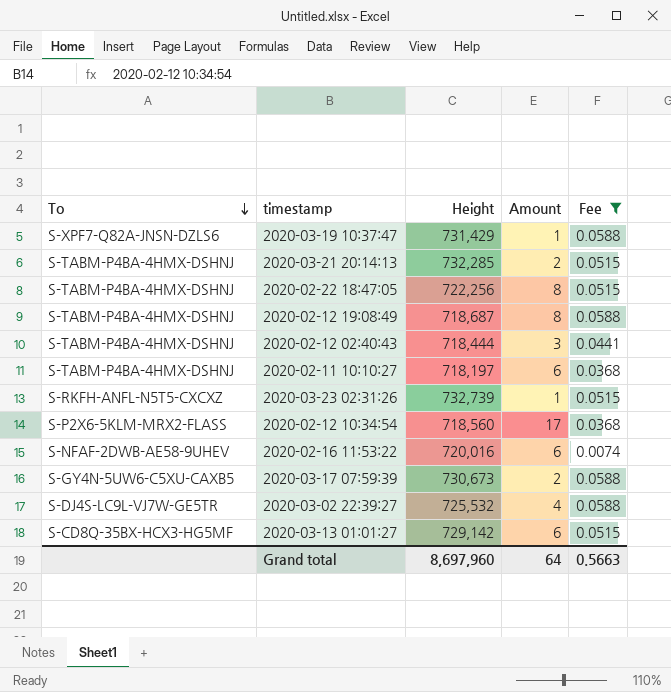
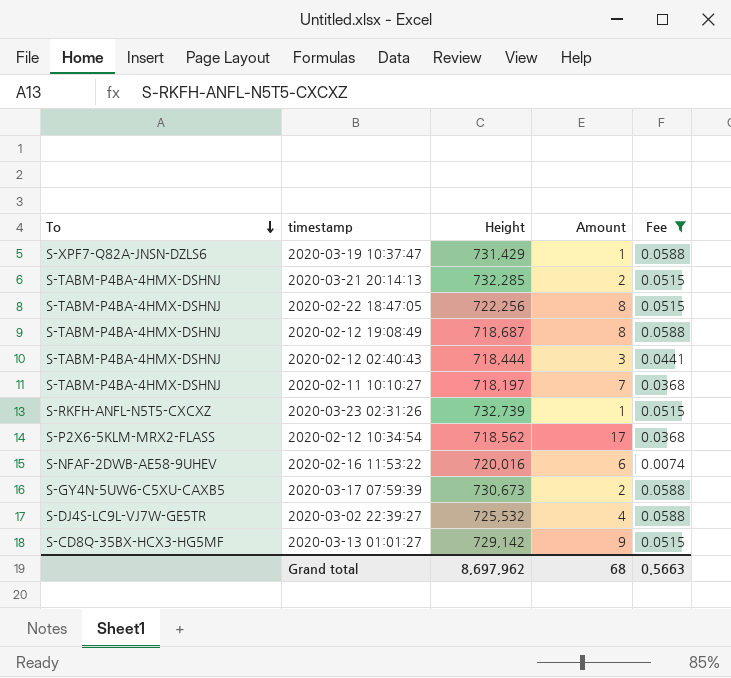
2020-02-11 10:10:27 | Amount: 6 -> 7
2020-02-12 10:34:54 | Height: 718,560 -> 718,562
2020-03-13 01:01:27 | Amount: 6 -> 9
Grand total | Height: 8,697,960 -> 8,697,962
Grand total | Amount: 64 -> 68

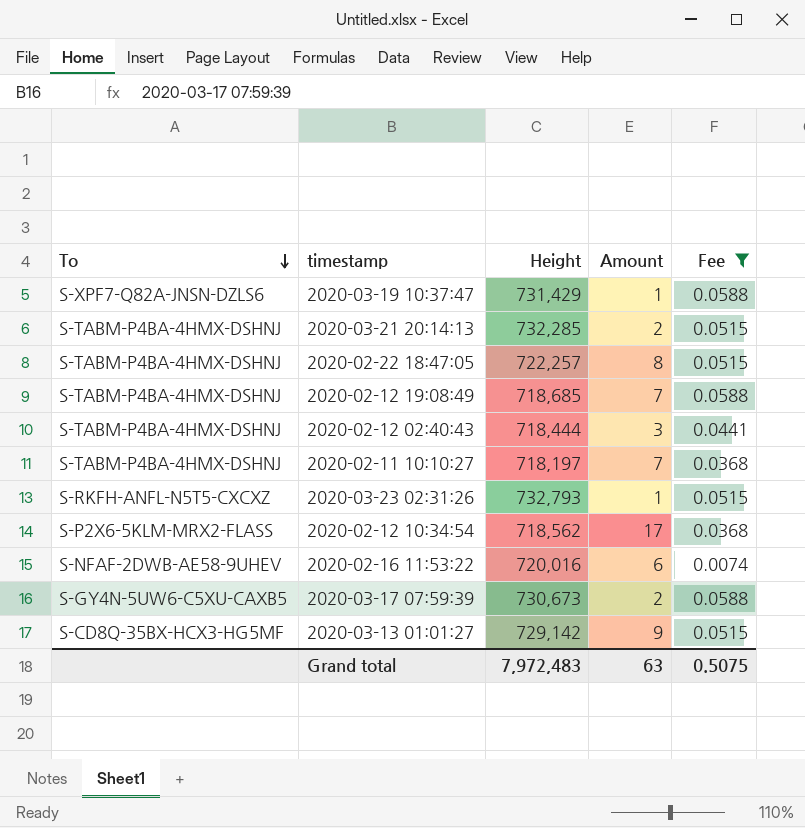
row 2020-03-02 22:39:27: S-DJ4S-LC9L-VJ7W-GE5TR | 725,532 | 4 | 0.0588 -> none
2020-02-22 18:47:05 | Height: 722,256 -> 722,257
2020-02-12 19:08:49 | Height: 718,687 -> 718,685
2020-02-12 19:08:49 | Amount: 8 -> 7
2020-03-23 02:31:26 | Height: 732,739 -> 732,793
Grand total | Height: 8,697,962 -> 7,972,483
Grand total | Amount: 68 -> 63
Grand total | Fee: 0.5663 -> 0.5075

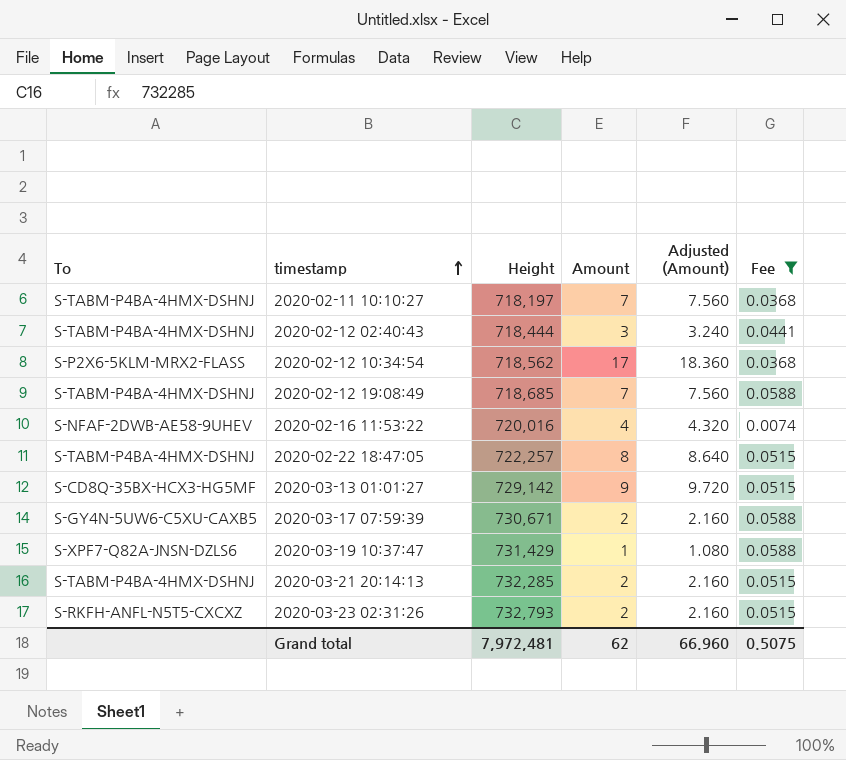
row order: To descending -> timestamp ascending
column Adjusted (Amount) | formula: none -> [Amount] * 1.08
2020-02-16 11:53:22 | Amount: 6 -> 4
2020-03-17 07:59:39 | Height: 730,673 -> 730,671
2020-03-23 02:31:26 | Amount: 1 -> 2
Grand total | Height: 7,972,483 -> 7,972,481
Grand total | Amount: 63 -> 62

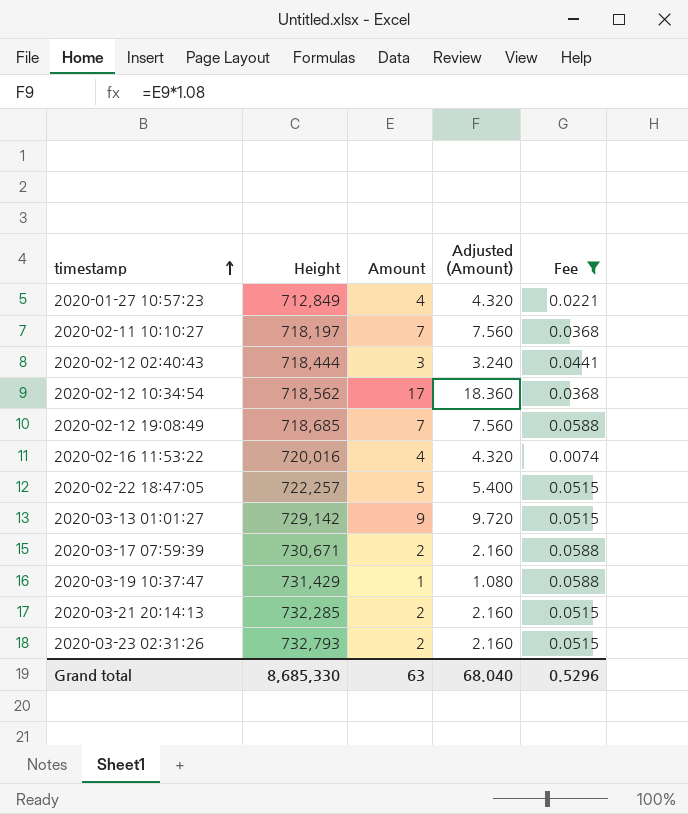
column To | position: 1 -> none
row 2020-01-27 10:57:23: none -> 712,849 | 4 | 4.320 | 0.0221
2020-02-22 18:47:05 | Amount: 8 -> 5
2020-02-22 18:47:05 | Adjusted (Amount): 8.640 -> 5.400
Grand total | Height: 7,972,481 -> 8,685,330
Grand total | Amount: 62 -> 63
Grand total | Adjusted (Amount): 66.960 -> 68.040
Grand total | Fee: 0.5075 -> 0.5296

